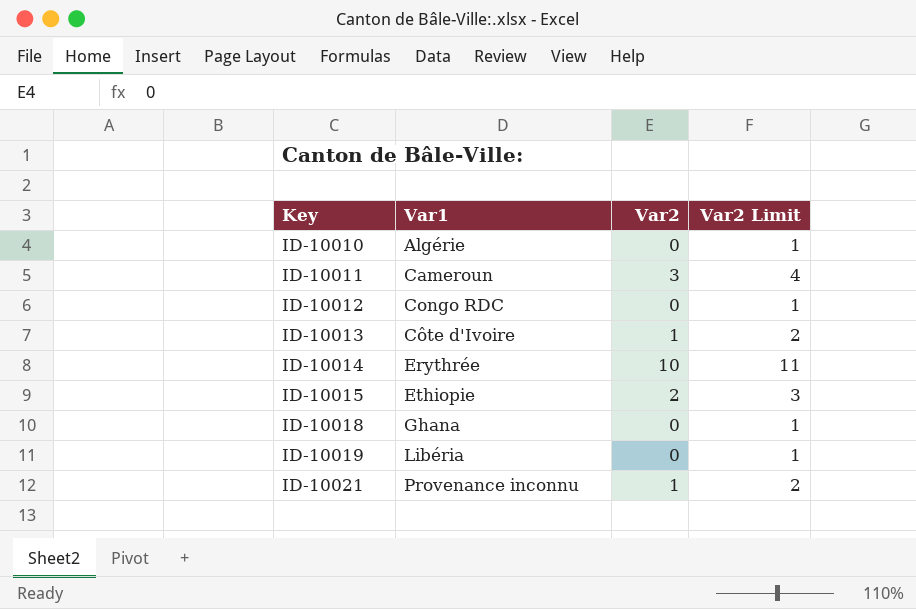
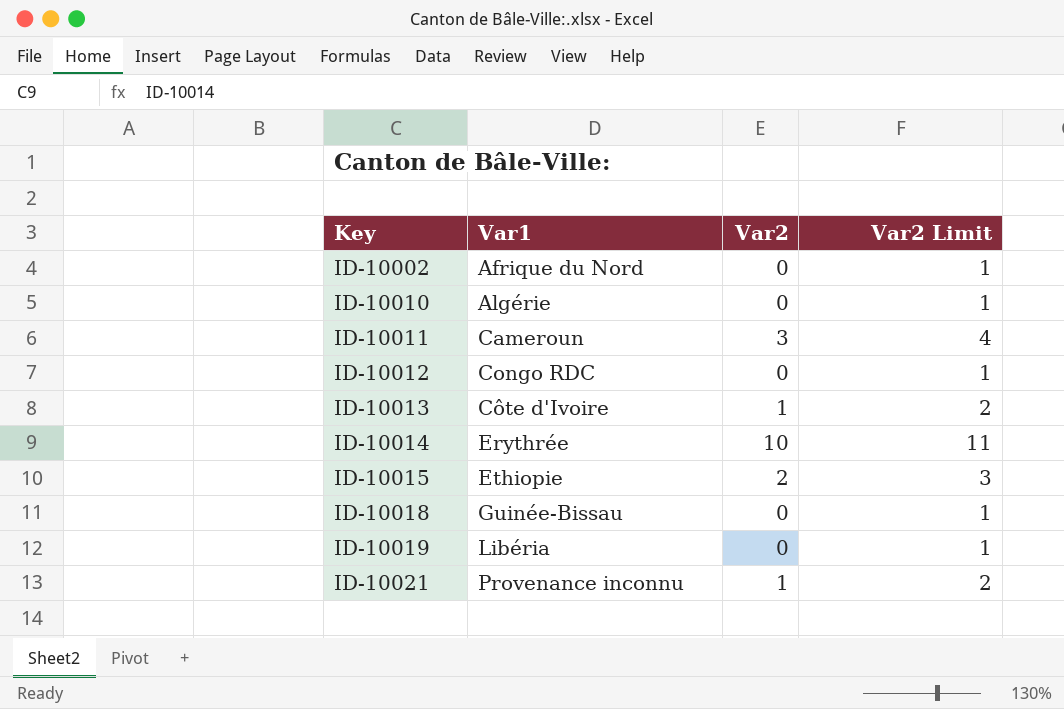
row ID-10002: none -> Afrique du Nord | 0 | 1
ID-10018 | Var1: Ghana -> Guinée-Bissau

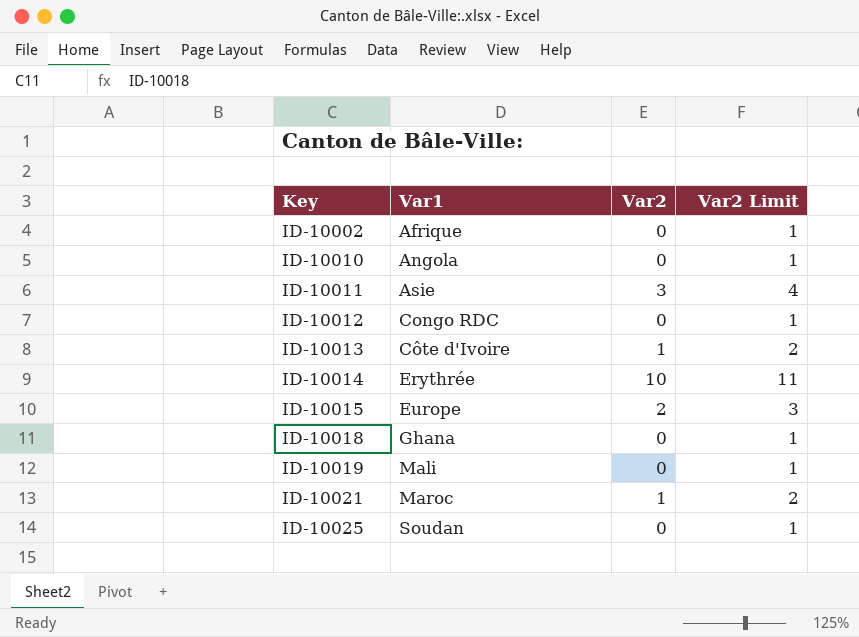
ID-10002 | Var1: Afrique du Nord -> Afrique
ID-10010 | Var1: Algérie -> Angola
ID-10011 | Var1: Cameroun -> Asie
ID-10015 | Var1: Ethiopie -> Europe
ID-10018 | Var1: Guinée-Bissau -> Ghana
ID-10019 | Var1: Libéria -> Mali
ID-10021 | Var1: Provenance inconnu -> Maroc
row ID-10025: none -> Soudan | 0 | 1

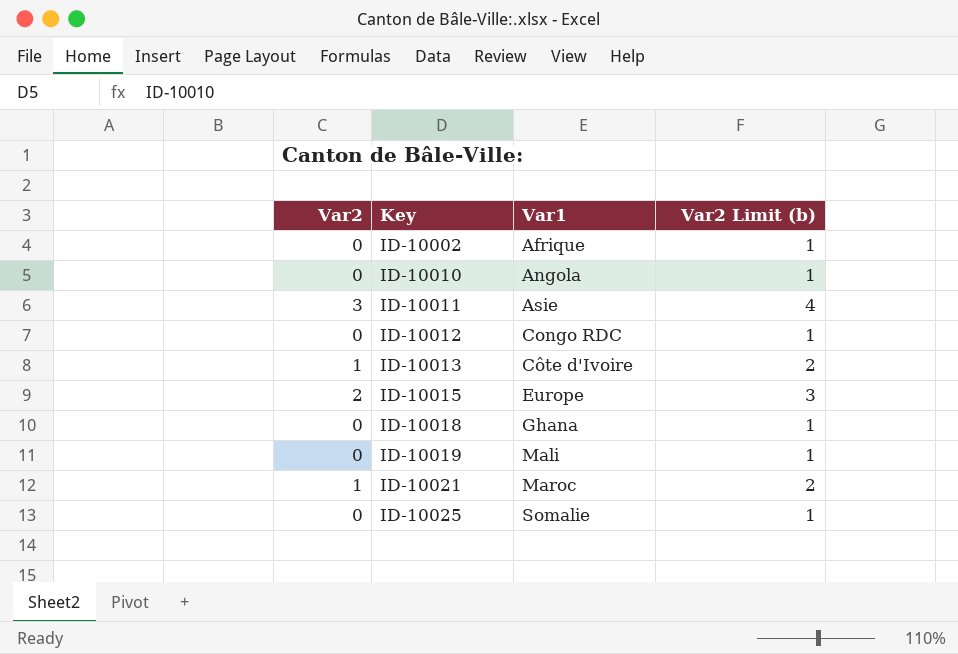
column Var2 | position: 3 -> 1
column name: Var2 Limit -> Var2 Limit (b)
row ID-10014: Erythrée | 10 | 11 -> none
ID-10025 | Var1: Soudan -> Somalie

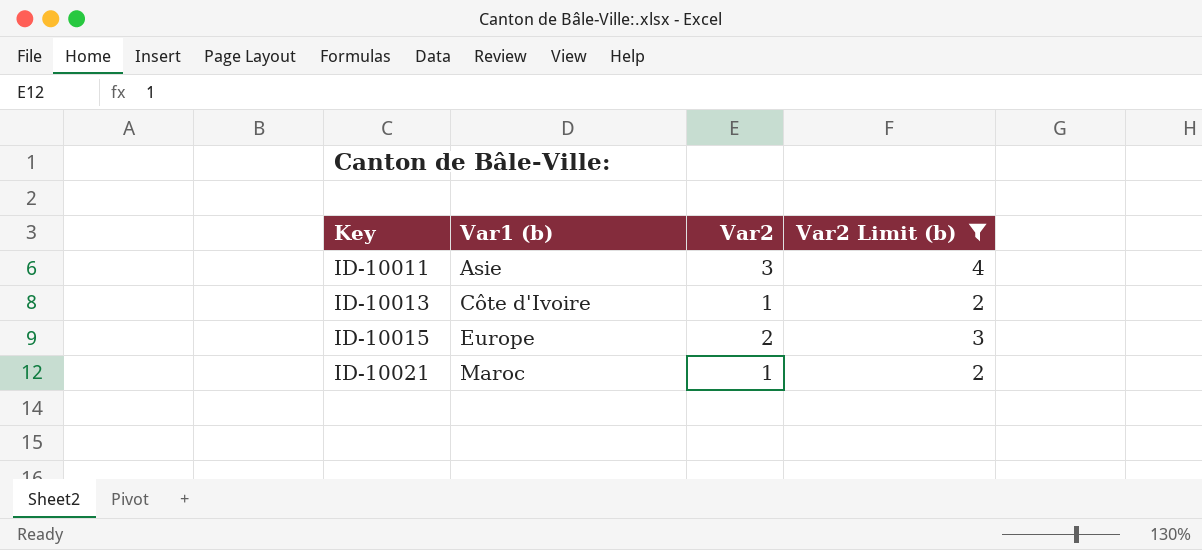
filter: none -> Var2 Limit (b) != 1
column name: Var1 -> Var1 (b)
column Var2 | position: 1 -> 3

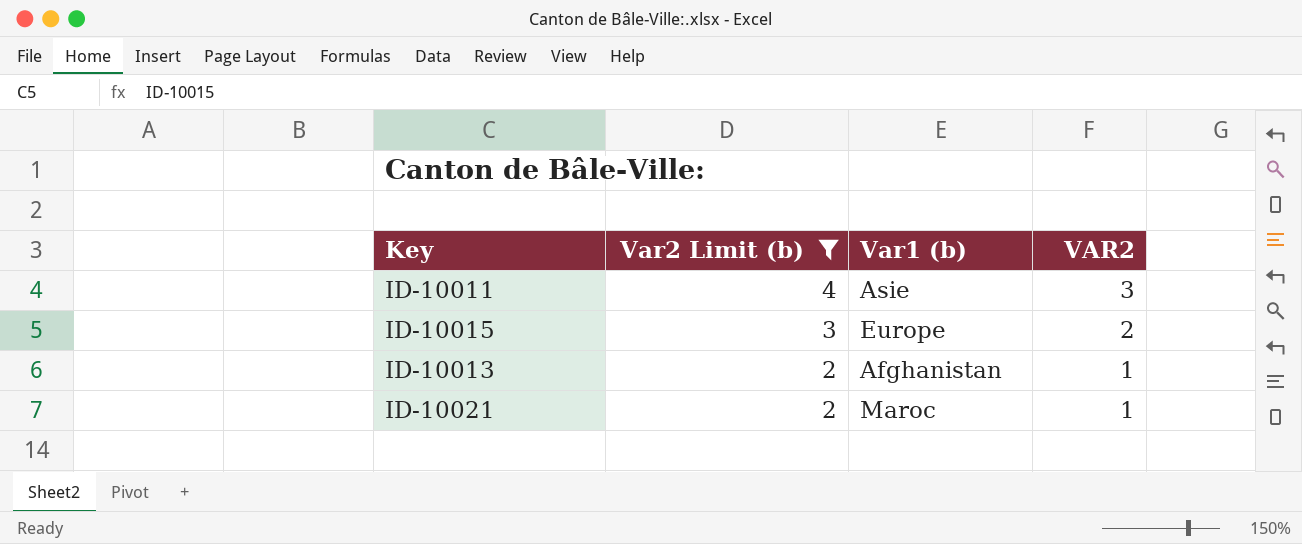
row order: Key ascending -> Var2 Limit (b) descending
column Var2 Limit (b) | position: 4 -> 2
column name: Var2 -> VAR2
ID-10013 | Var1 (b): Côte d'Ivoire -> Afghanistan

